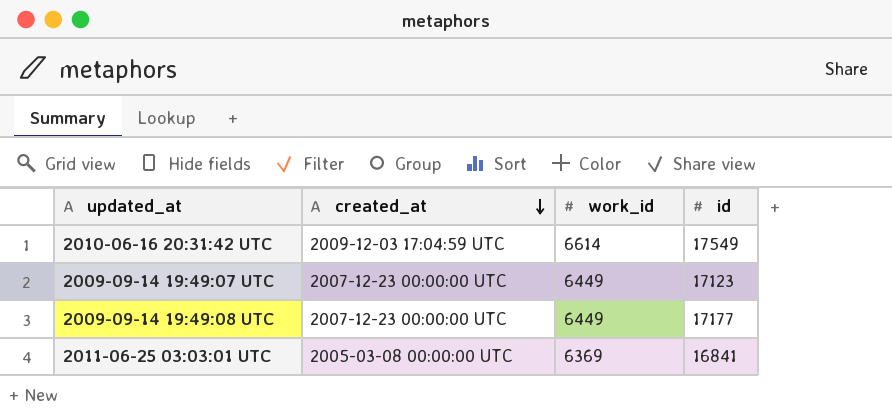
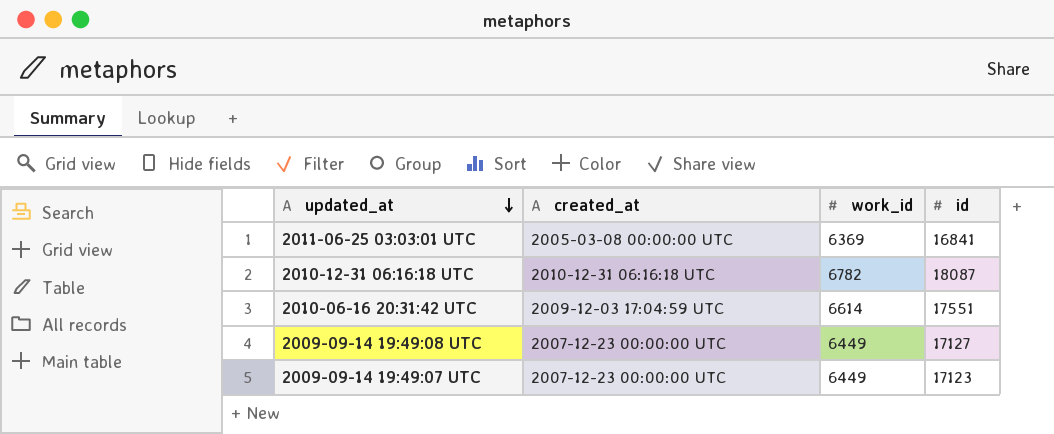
row order: created_at descending -> updated_at descending
row 2010-12-31 06:16:18 UTC: none -> 2010-12-31 06:16:18 UTC | 6782 | 18087
2010-06-16 20:31:42 UTC | id: 17549 -> 17551
2009-09-14 19:49:08 UTC | id: 17177 -> 17127

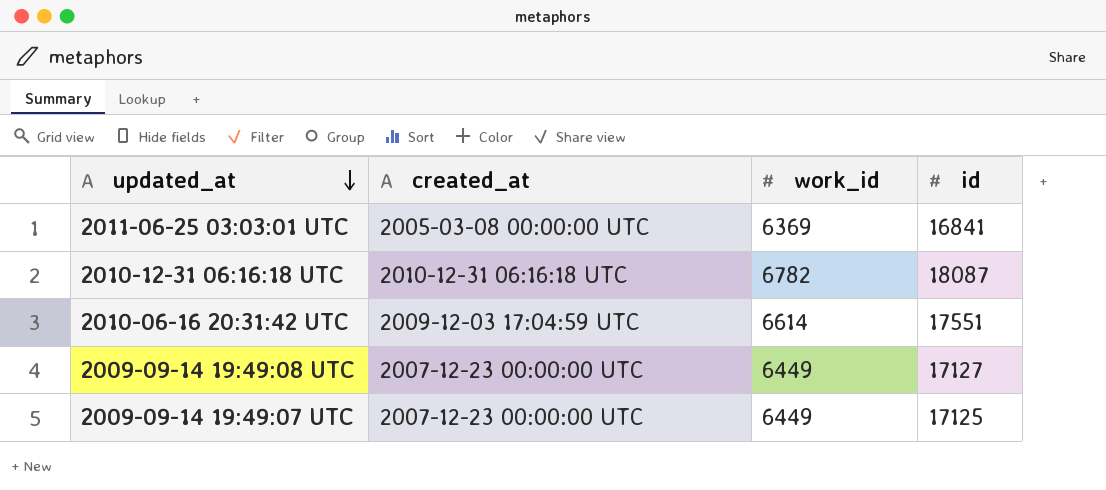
2009-09-14 19:49:07 UTC | id: 17123 -> 17125

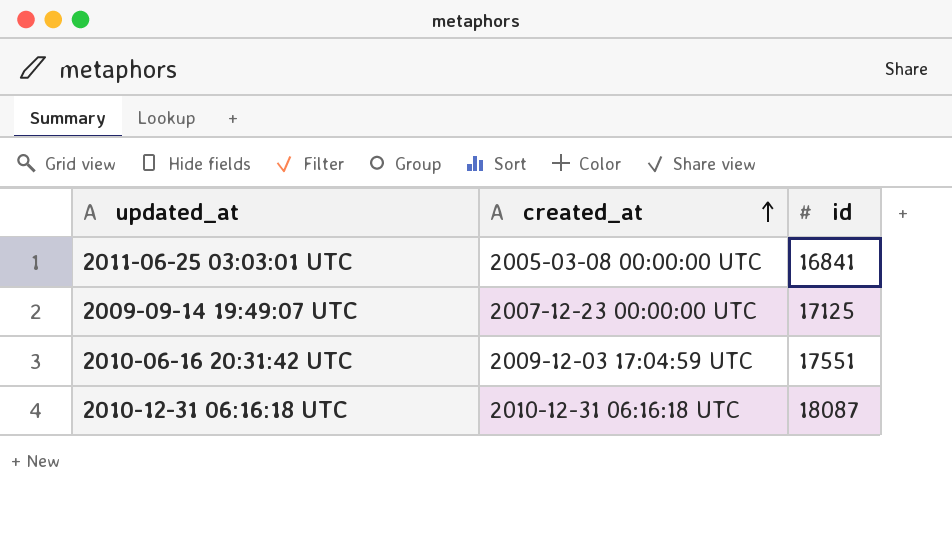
row order: updated_at descending -> created_at ascending
column work_id | position: 3 -> none
row 2009-09-14 19:49:08 UTC: 2007-12-23 00:00:00 UTC | 6449 | 17127 -> none

